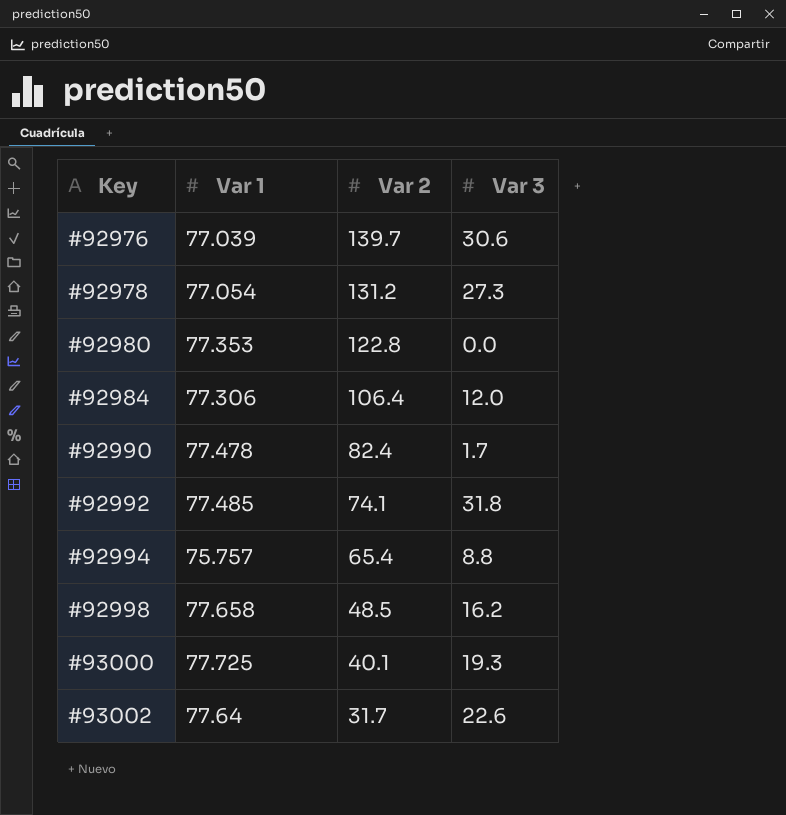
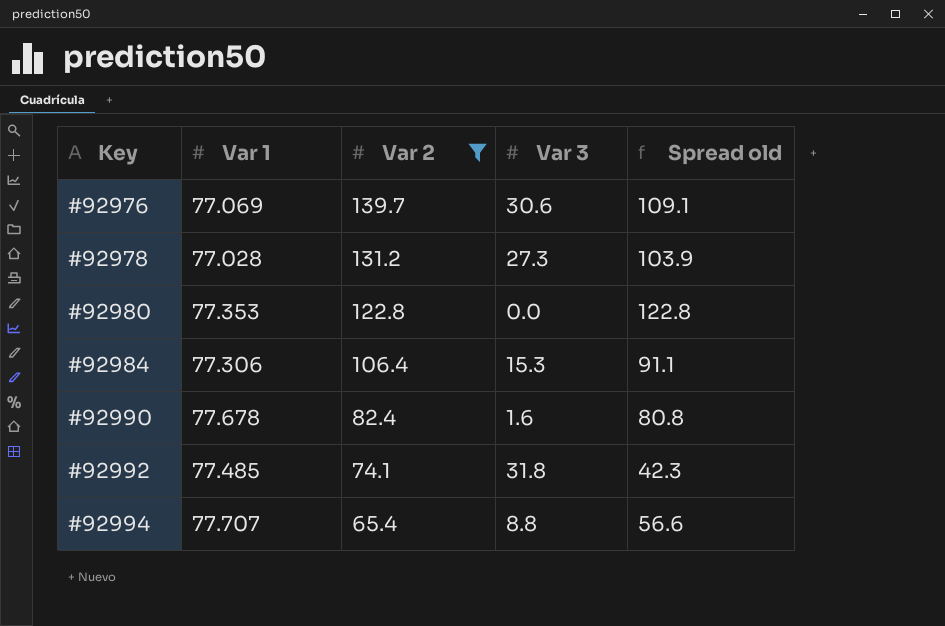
filter: none -> Var 2 >= 65.4
column Spread old | formula: none -> [Var 2] - [Var 3]
#92976 | Var 1: 77.039 -> 77.069
#92978 | Var 1: 77.054 -> 77.028
#92984 | Var 3: 12.0 -> 15.3
#92990 | Var 1: 77.478 -> 77.678
#92990 | Var 3: 1.7 -> 1.6
#92994 | Var 1: 75.757 -> 77.707

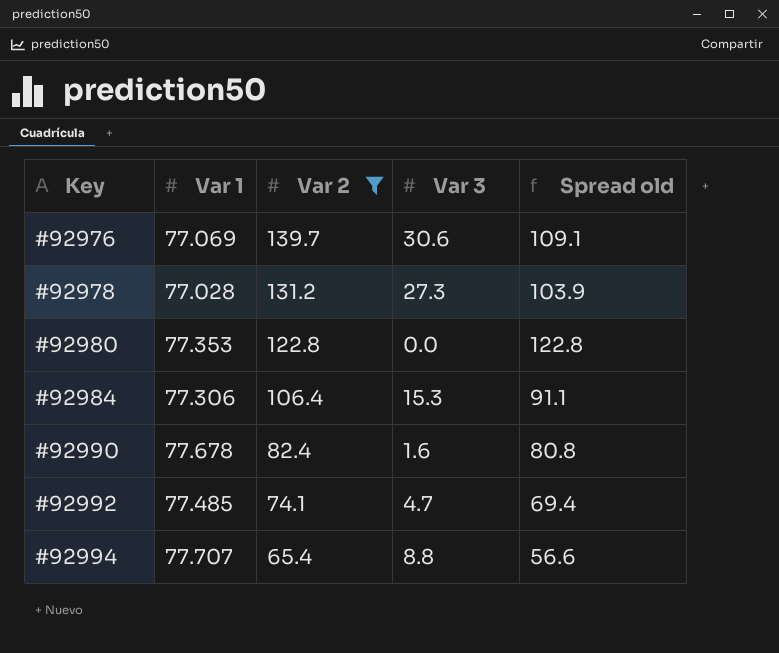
#92992 | Var 3: 31.8 -> 4.7
#92992 | Spread old: 42.3 -> 69.4

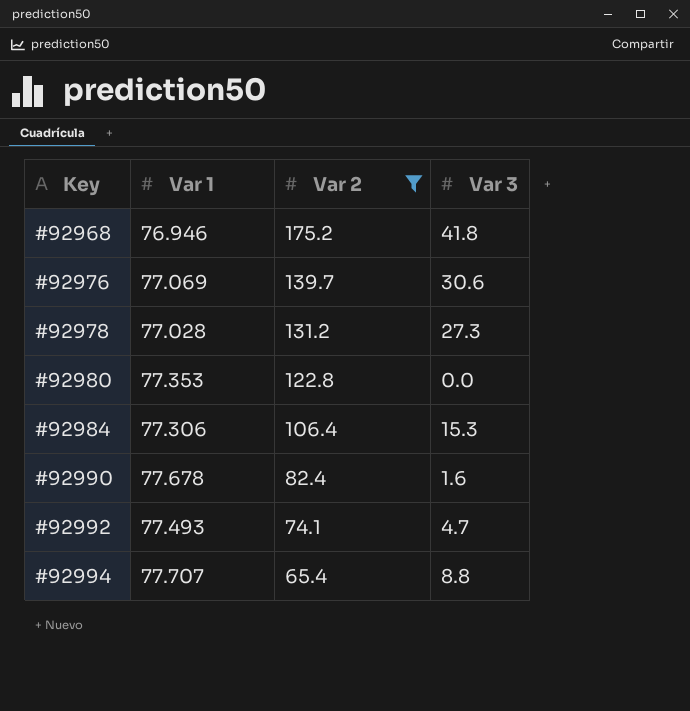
column Spread old | formula: [Var 2] - [Var 3] -> none
row #92968: none -> 76.946 | 175.2 | 41.8
#92992 | Var 1: 77.485 -> 77.493

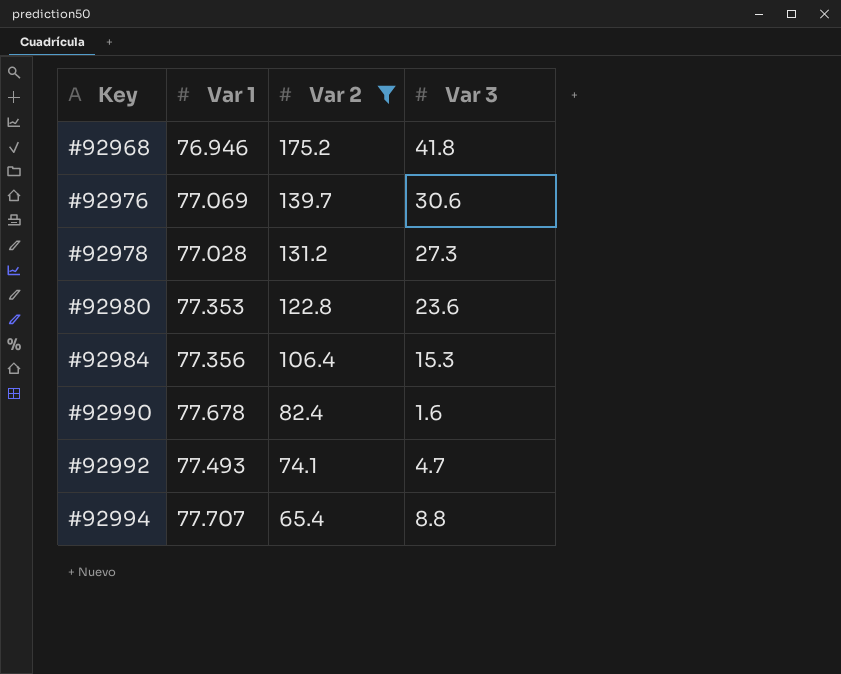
#92980 | Var 3: 0.0 -> 23.6
#92984 | Var 1: 77.306 -> 77.356

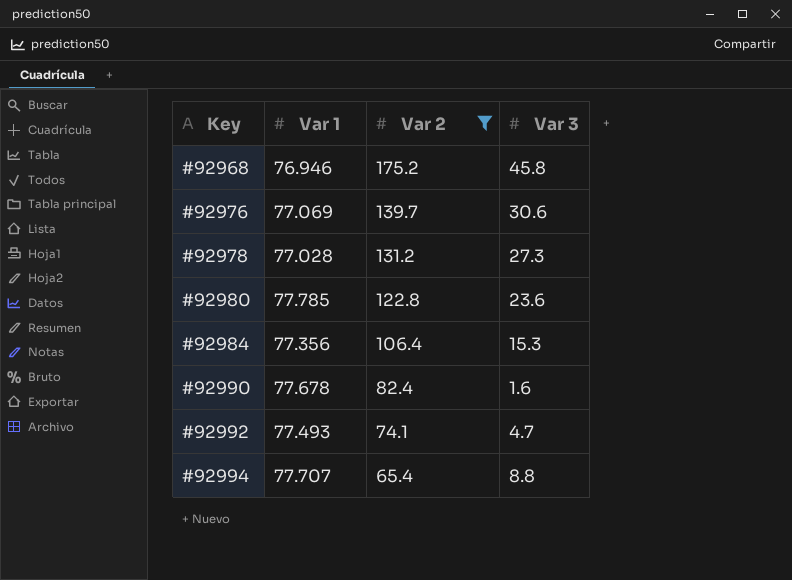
#92968 | Var 3: 41.8 -> 45.8
#92980 | Var 1: 77.353 -> 77.785

